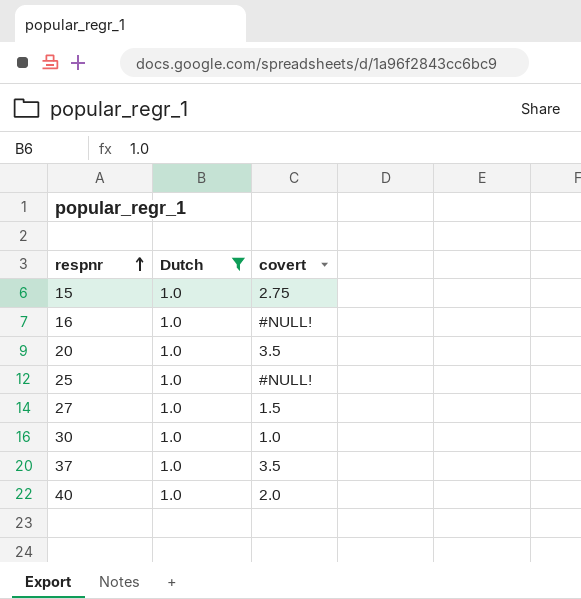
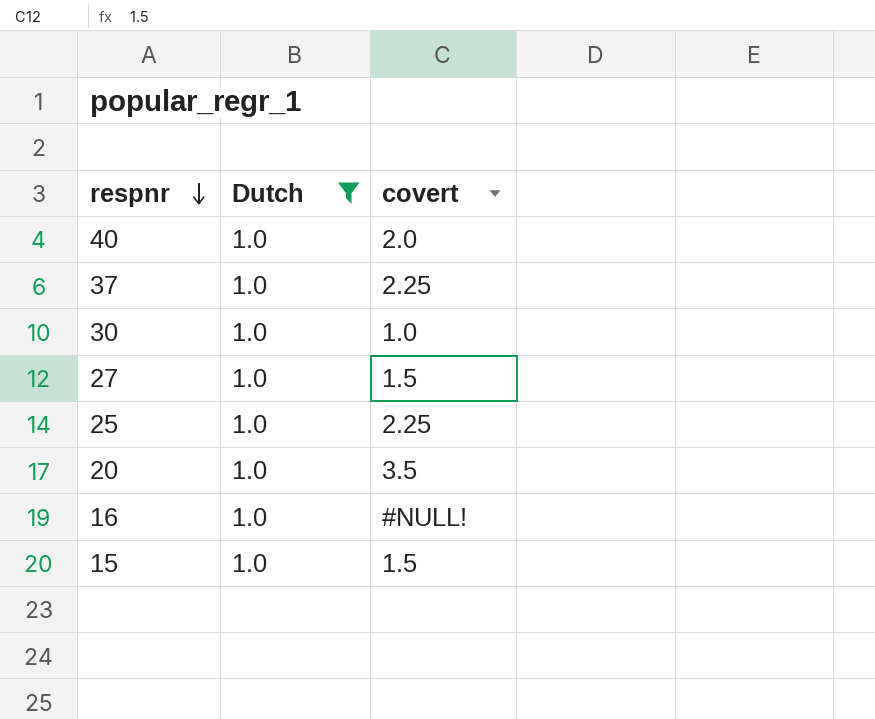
row order: respnr ascending -> respnr descending
37 | covert: 3.5 -> 2.25
25 | covert: #NULL! -> 2.25
15 | covert: 2.75 -> 1.5

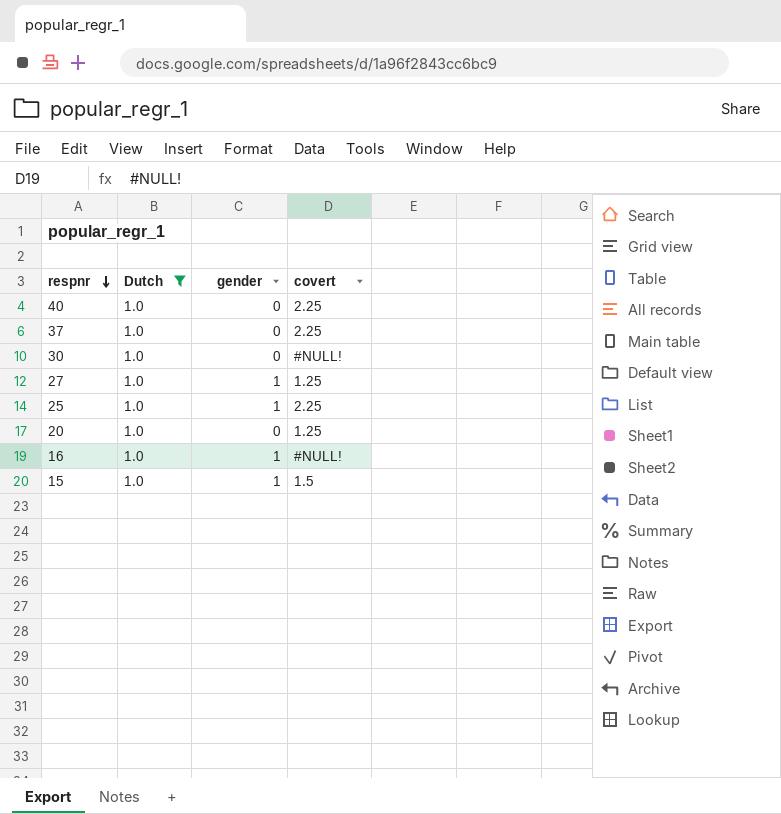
column gender | position: none -> 3
40 | covert: 2.0 -> 2.25
30 | covert: 1.0 -> #NULL!
27 | covert: 1.5 -> 1.25
20 | covert: 3.5 -> 1.25

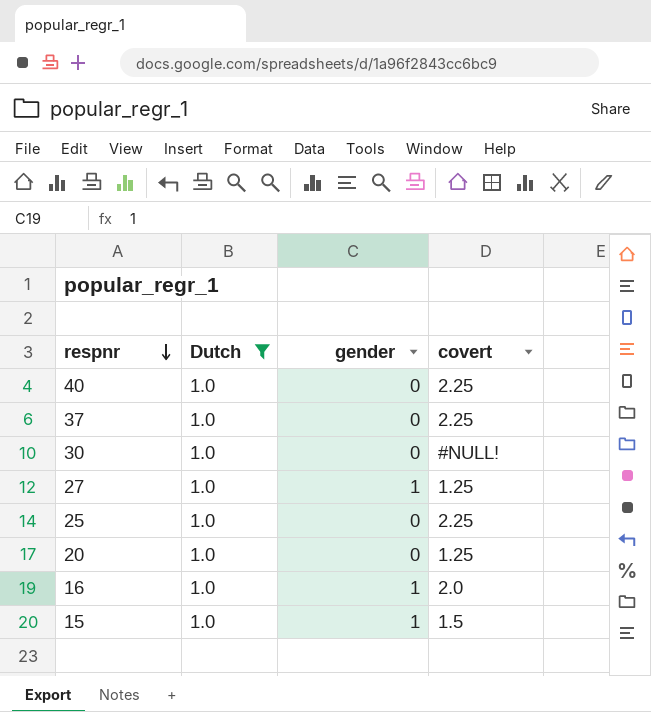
25 | gender: 1 -> 0
16 | covert: #NULL! -> 2.0

